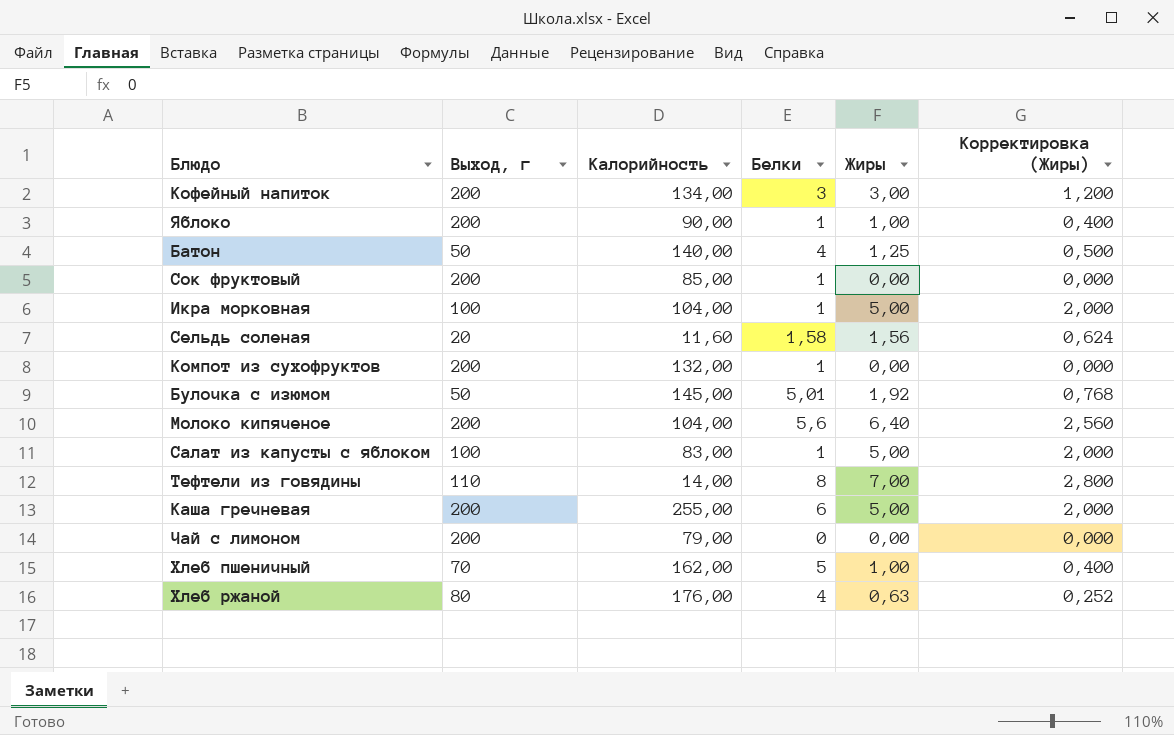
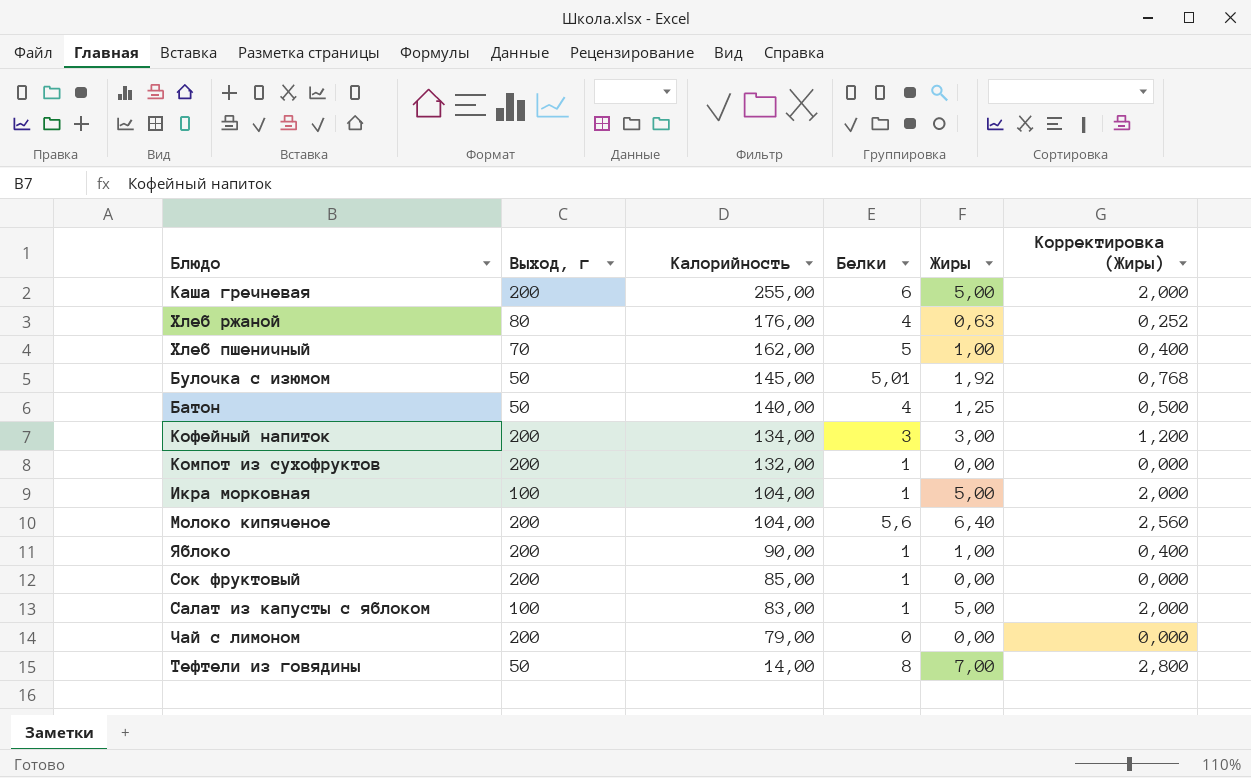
row order: none -> Калорийность descending
row Сельдь соленая: 20 | 11,60 | 1,58 | 1,56 | 0,624 -> none
Тефтели из говядины | Выход, г: 110 -> 50

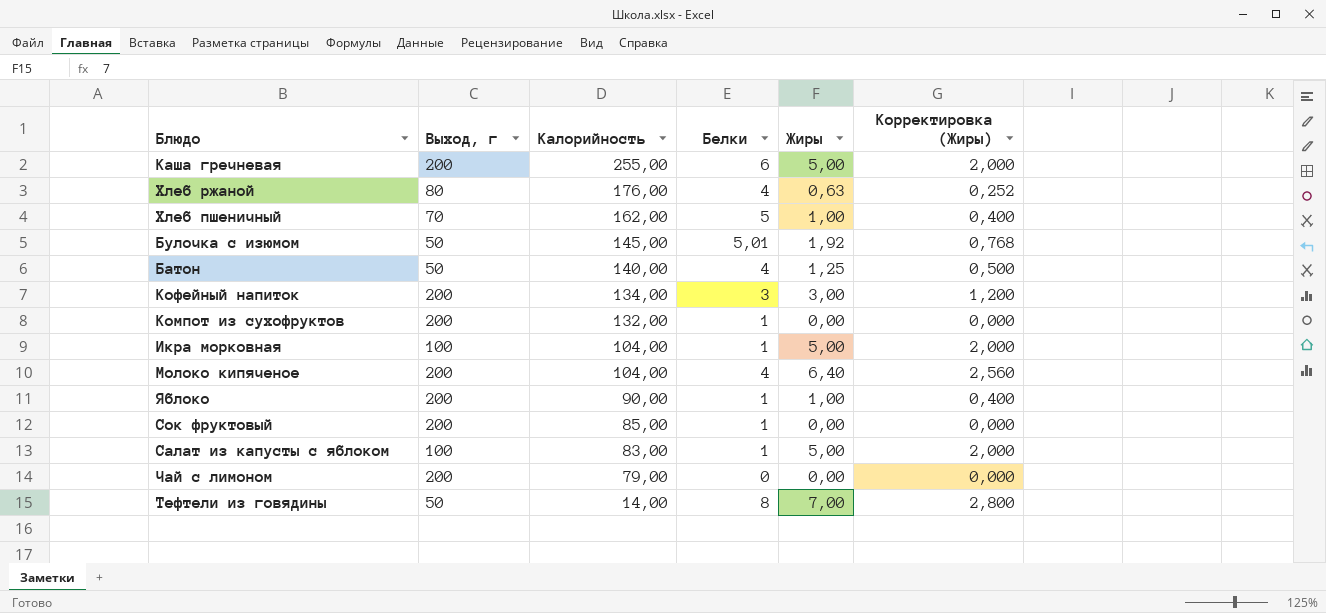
Молоко кипяченое | Белки: 5,6 -> 4

